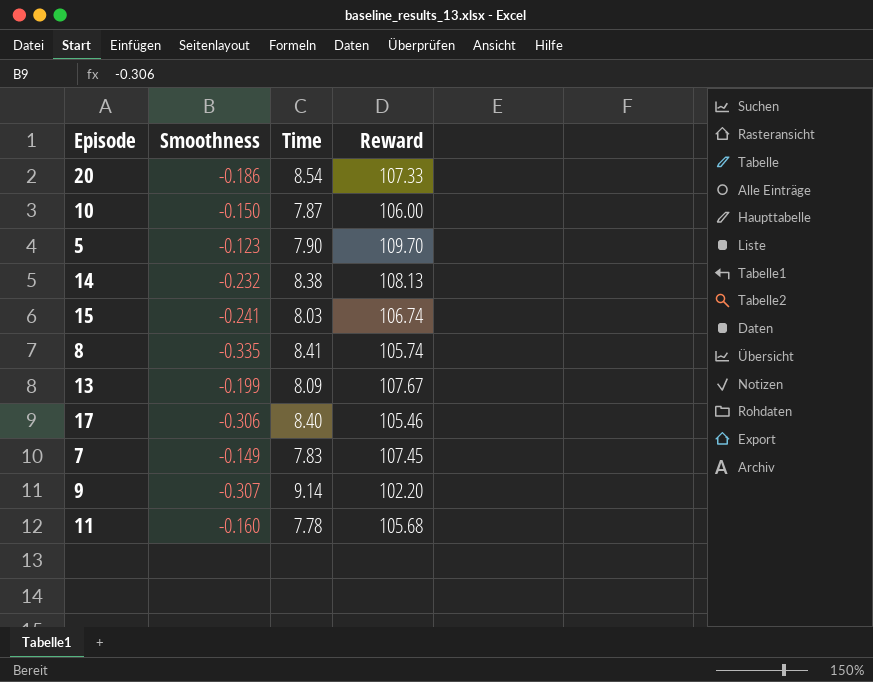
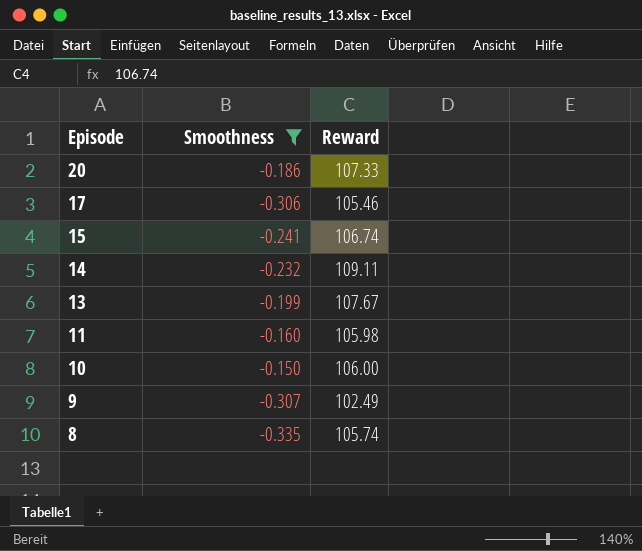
filter: none -> Smoothness <= -0.150
row order: none -> Episode descending
column Time | position: 3 -> none
14 | Reward: 108.13 -> 109.11
11 | Reward: 105.68 -> 105.98
9 | Reward: 102.20 -> 102.49

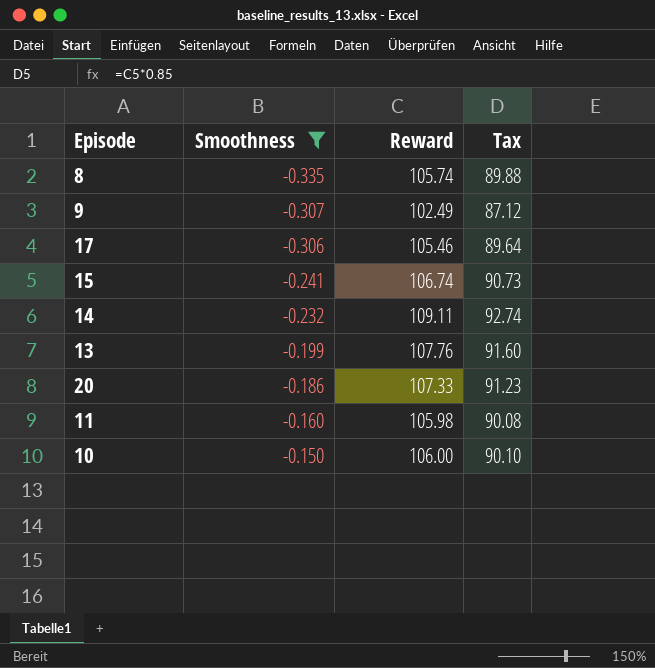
row order: Episode descending -> Smoothness ascending
column Tax | formula: none -> [Reward] * 0.85
13 | Reward: 107.67 -> 107.76

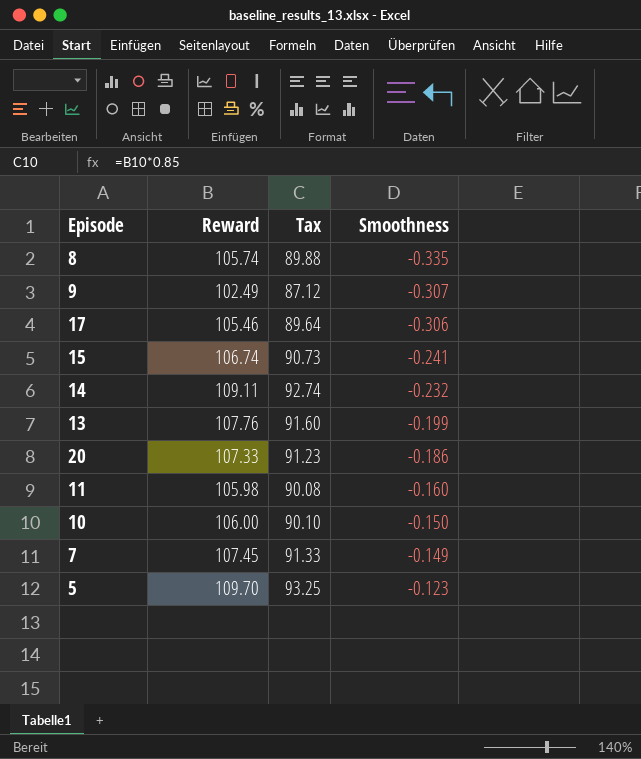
filter: Smoothness <= -0.150 -> none
column Smoothness | position: 2 -> 4

